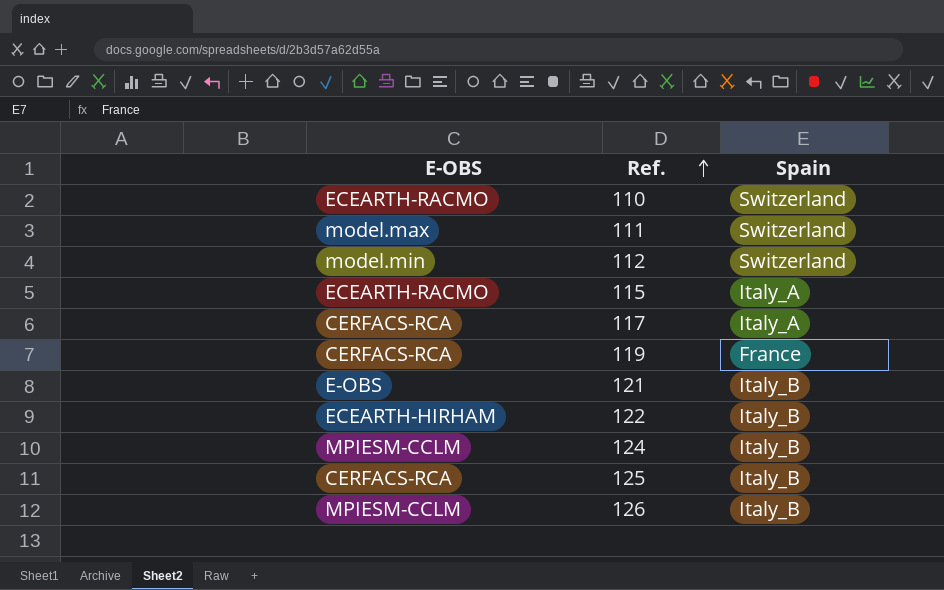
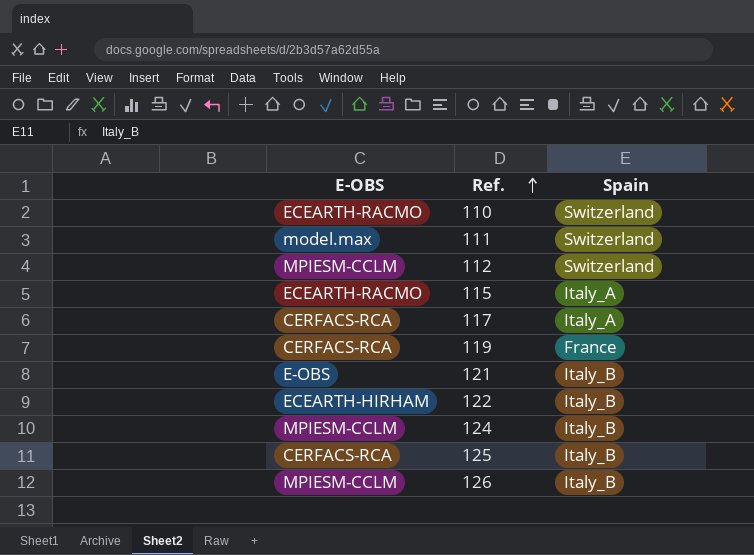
112 | E-OBS: model.min -> MPIESM-CCLM

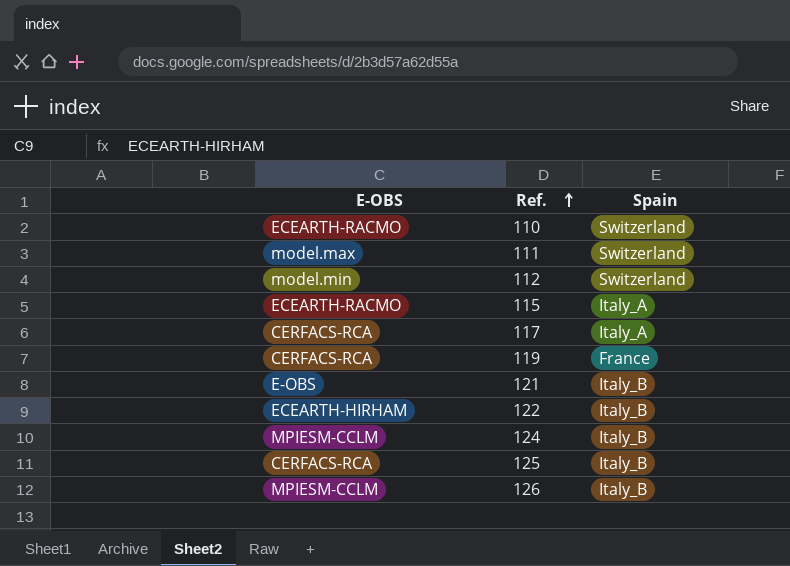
112 | E-OBS: MPIESM-CCLM -> model.min

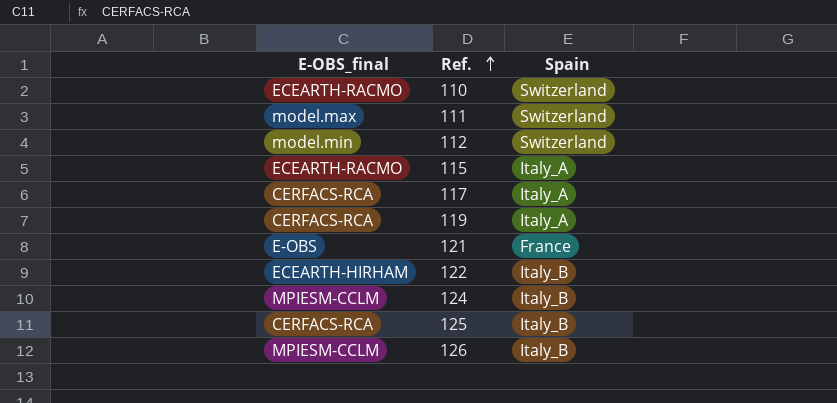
column name: E-OBS -> E-OBS_final
119 | Spain: France -> Italy_A
121 | Spain: Italy_B -> France

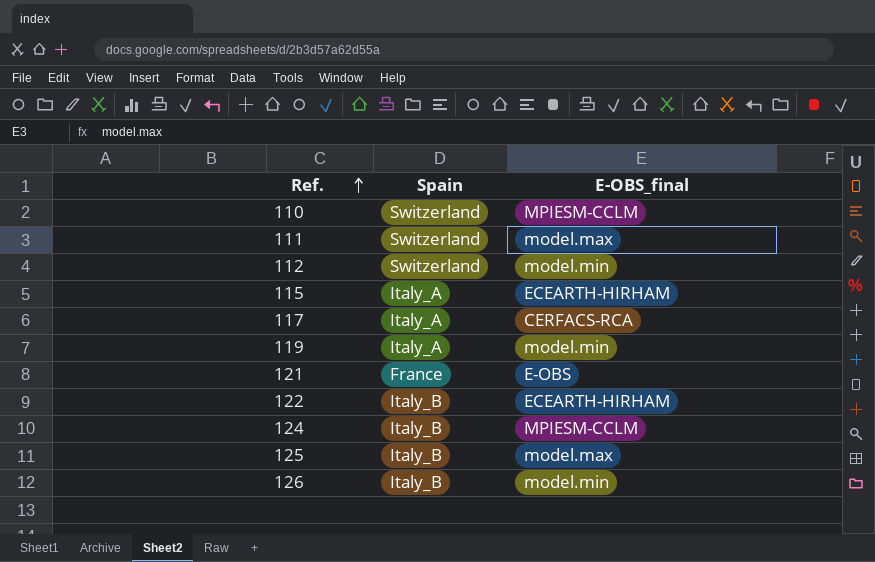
column E-OBS_final | position: 1 -> 3
110 | E-OBS_final: ECEARTH-RACMO -> MPIESM-CCLM
115 | E-OBS_final: ECEARTH-RACMO -> ECEARTH-HIRHAM
119 | E-OBS_final: CERFACS-RCA -> model.min
125 | E-OBS_final: CERFACS-RCA -> model.max
126 | E-OBS_final: MPIESM-CCLM -> model.min

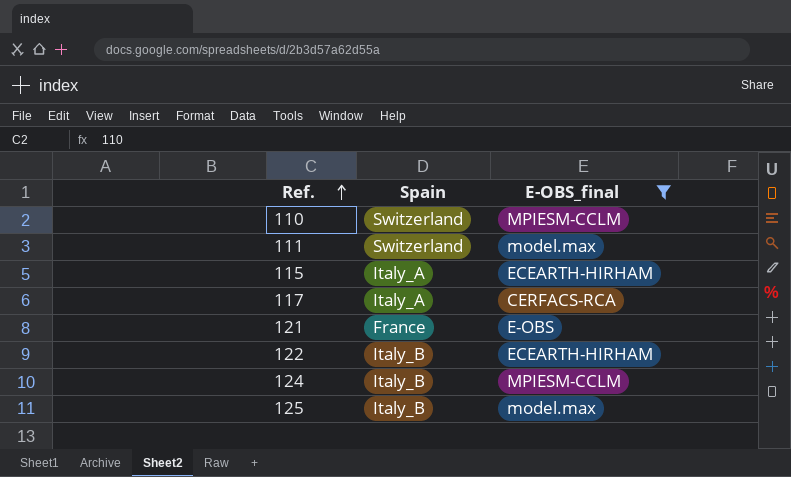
filter: none -> E-OBS_final != model.min

